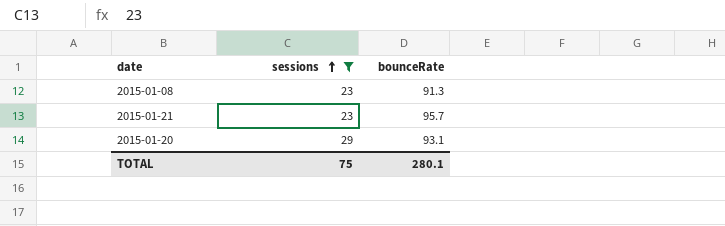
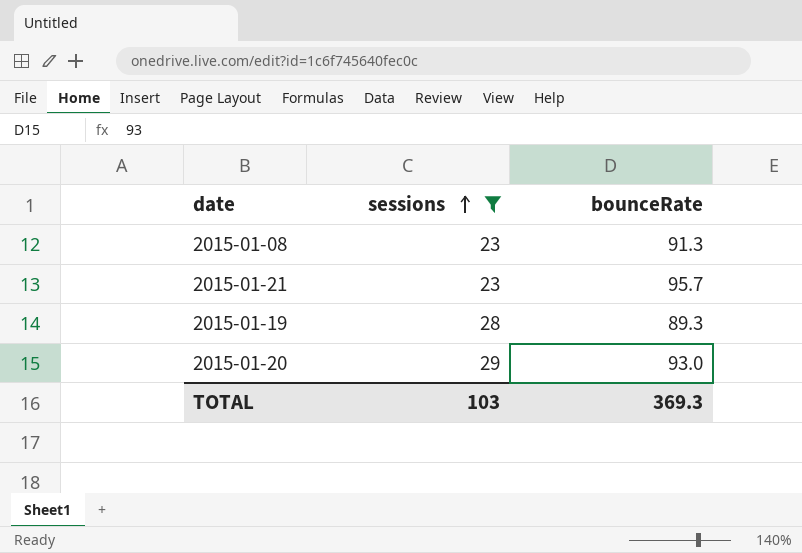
row 2015-01-19: none -> 28 | 89.3
2015-01-20 | bounceRate: 93.1 -> 93.0
TOTAL | sessions: 75 -> 103
TOTAL | bounceRate: 280.1 -> 369.3

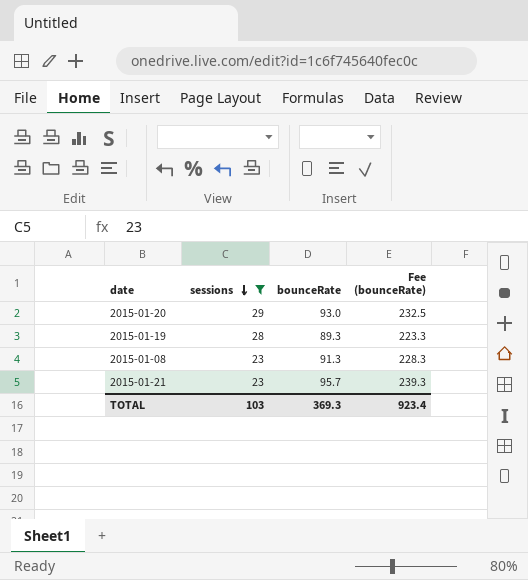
row order: sessions ascending -> sessions descending
column Fee (bounceRate) | formula: none -> [bounceRate] * 2.5

